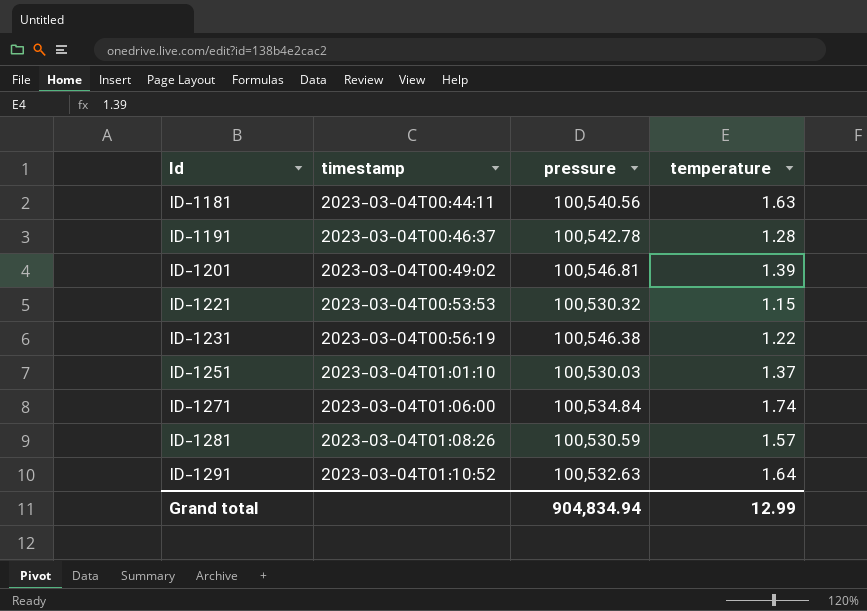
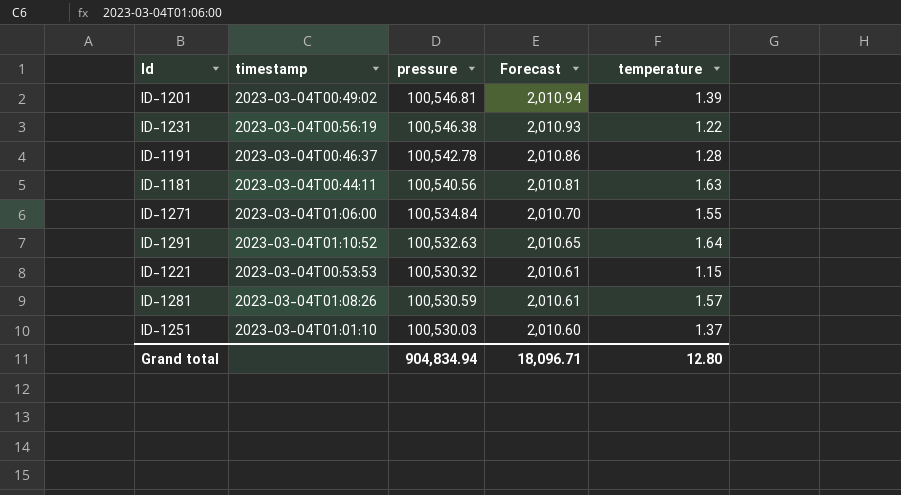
row order: Id ascending -> Forecast descending
column Forecast | formula: none -> [pressure] * 0.02
ID-1271 | temperature: 1.74 -> 1.55
Grand total | temperature: 12.99 -> 12.80

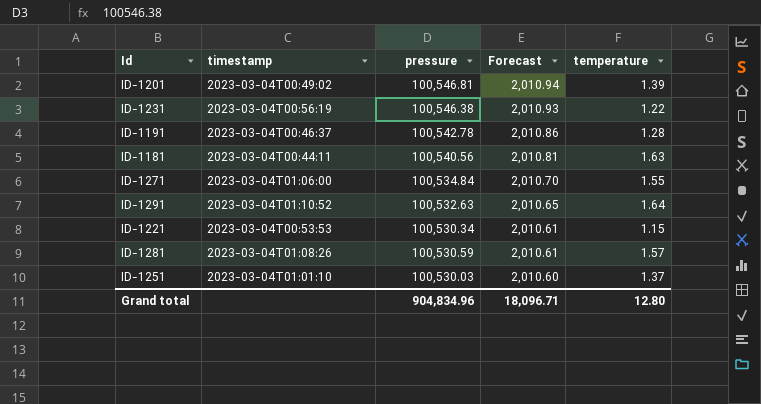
ID-1221 | pressure: 100,530.32 -> 100,530.34
Grand total | pressure: 904,834.94 -> 904,834.96

